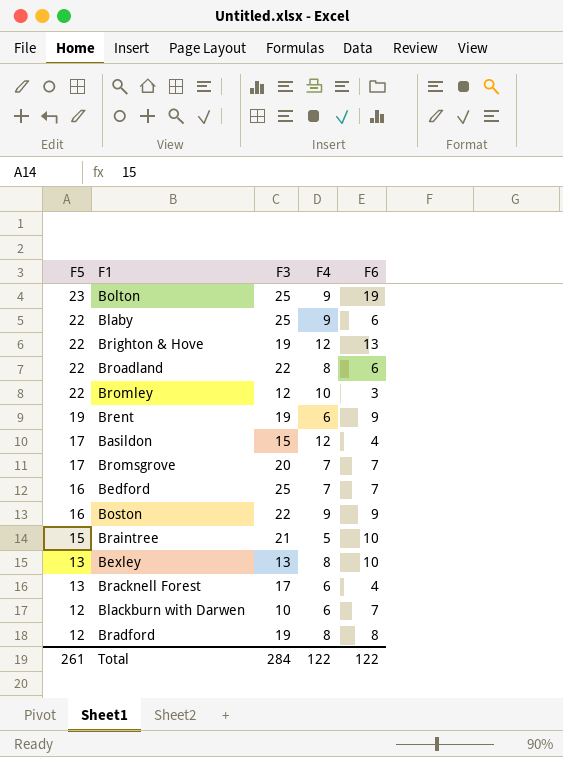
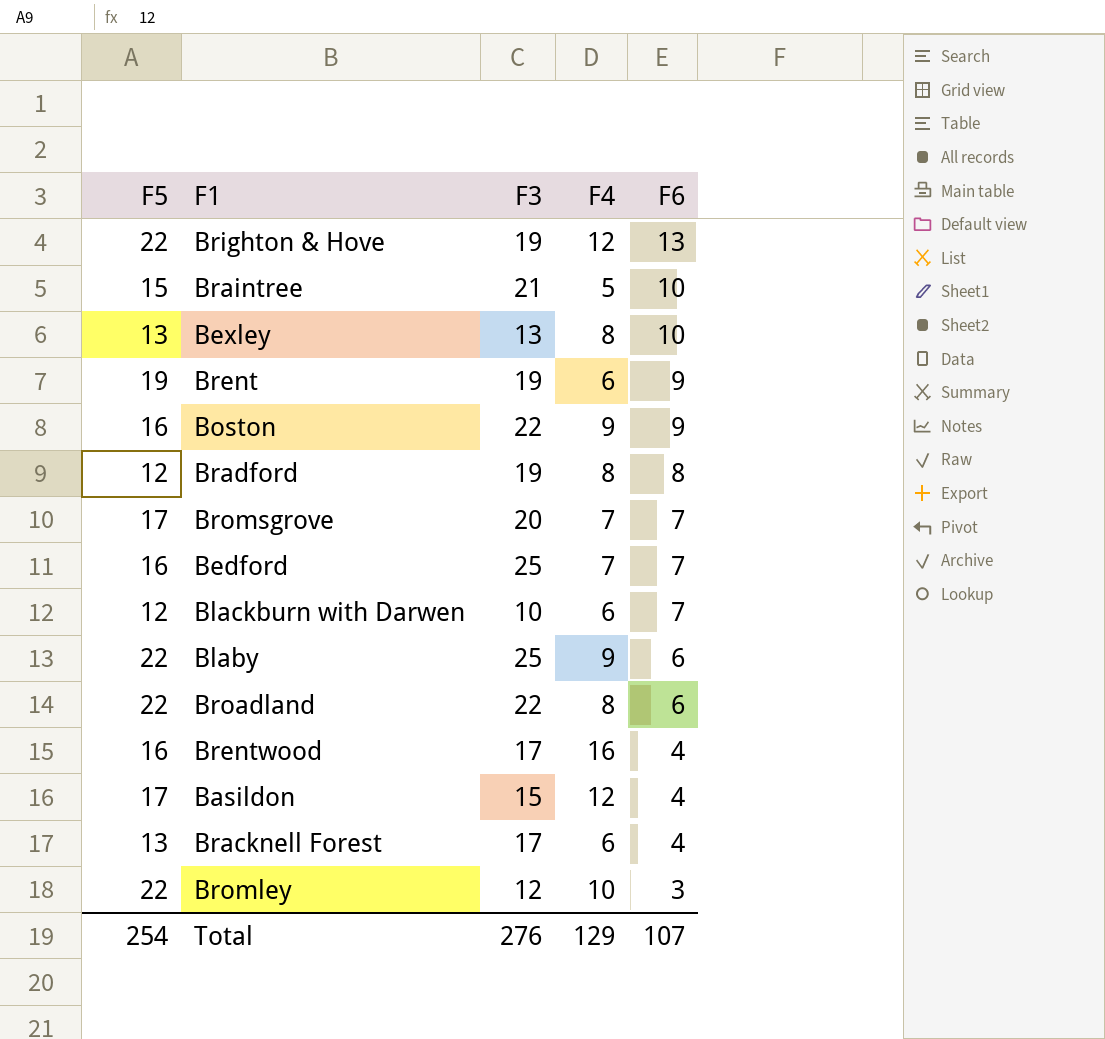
row order: F5 descending -> F6 descending
row Bolton: 23 | 25 | 9 | 19 -> none
row Brentwood: none -> 16 | 17 | 16 | 4
Total | F5: 261 -> 254
Total | F3: 284 -> 276
Total | F4: 122 -> 129
Total | F6: 122 -> 107

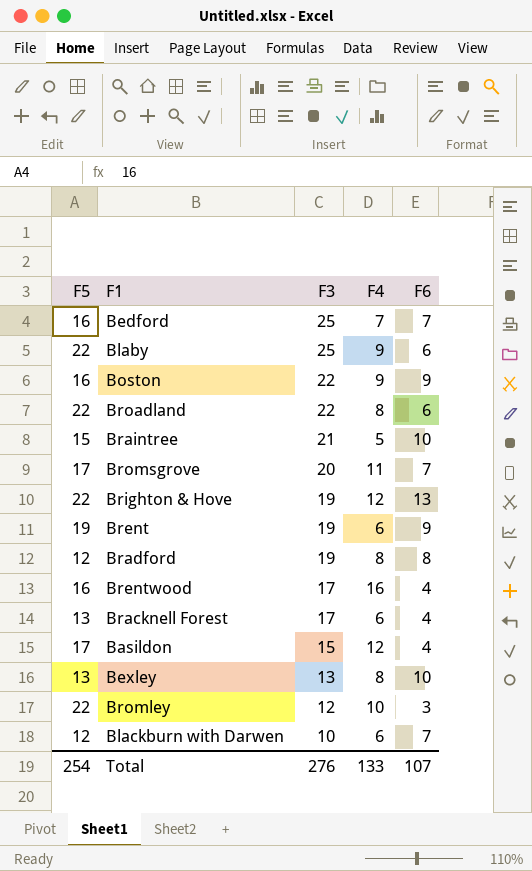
row order: F6 descending -> F3 descending
Bromsgrove | F4: 7 -> 11
Total | F4: 129 -> 133

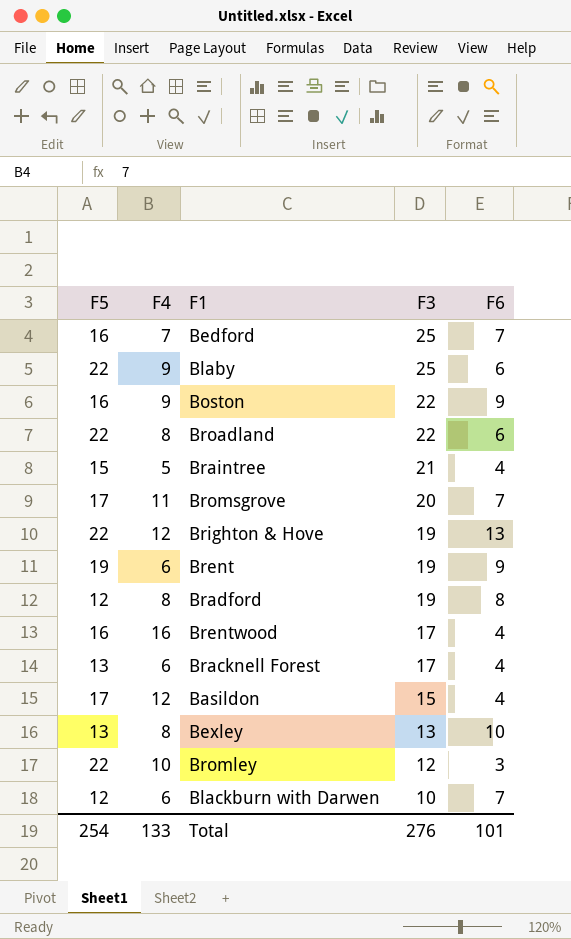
column F4 | position: 4 -> 2
Braintree | F6: 10 -> 4
Total | F6: 107 -> 101

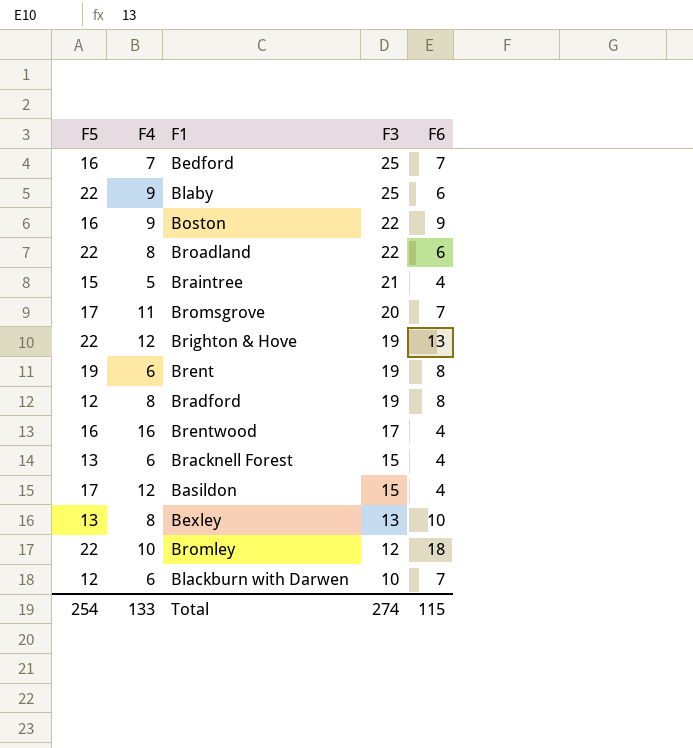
Brent | F6: 9 -> 8
Bracknell Forest | F3: 17 -> 15
Bromley | F6: 3 -> 18
Total | F3: 276 -> 274
Total | F6: 101 -> 115

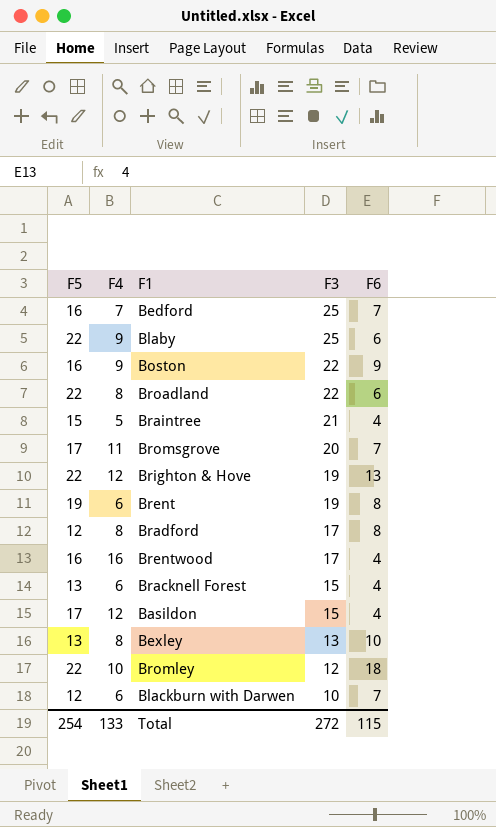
Bradford | F3: 19 -> 17
Total | F3: 274 -> 272

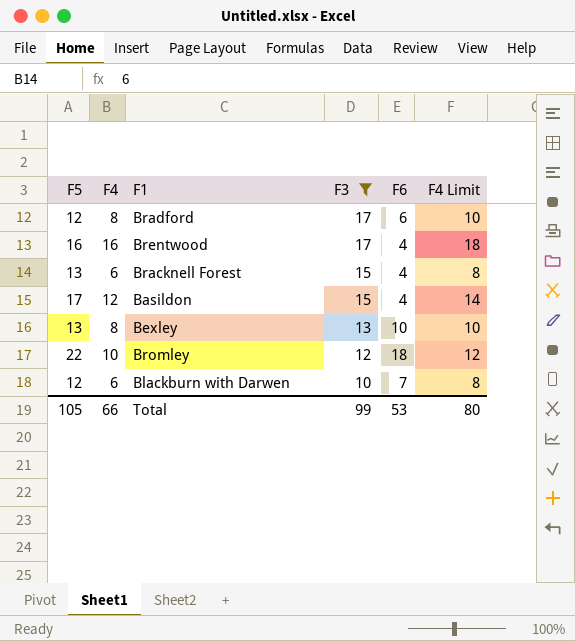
filter: none -> F3 <= 17
column F4 Limit | formula: none -> [F4] + 2
Bradford | F6: 8 -> 6
Total | F5: 254 -> 105
Total | F4: 133 -> 66
Total | F3: 272 -> 99
Total | F6: 115 -> 53

